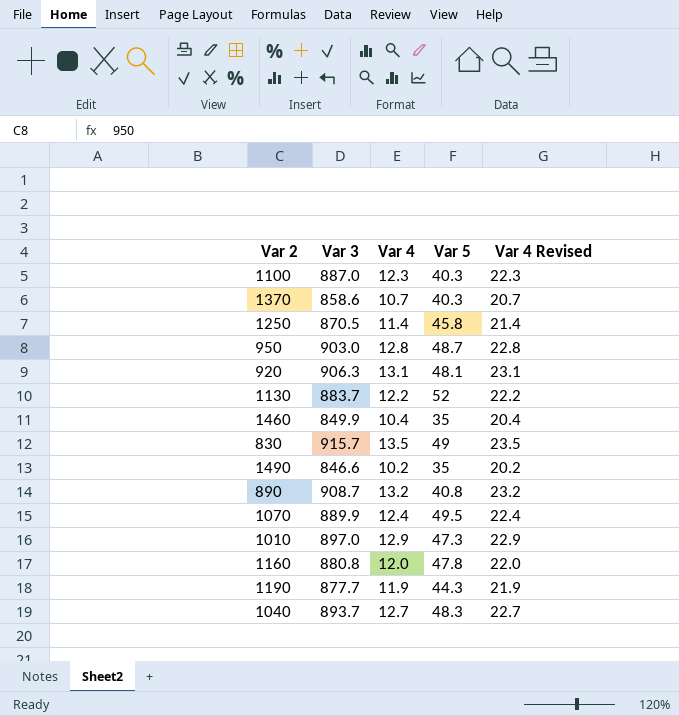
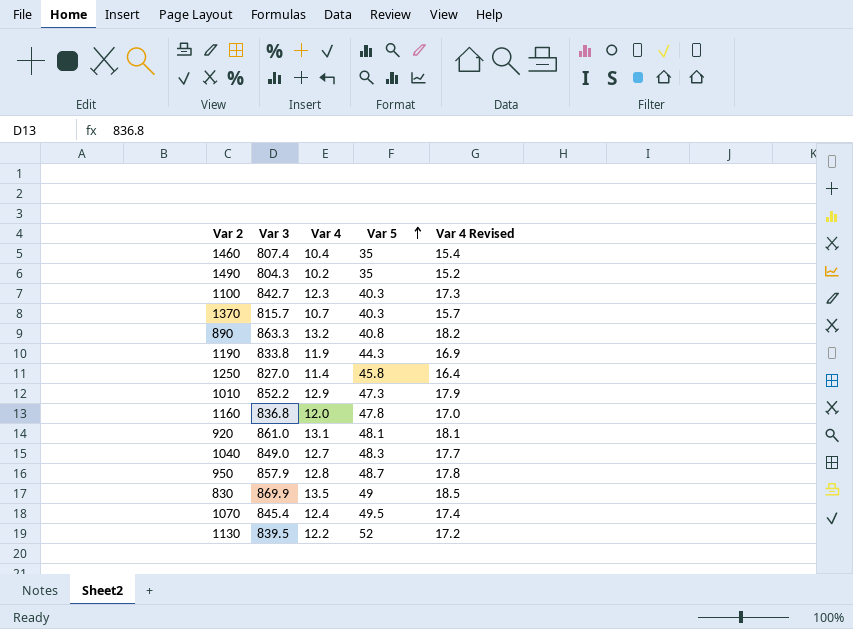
row order: none -> Var 5 ascending
column Var 4 Revised | formula: [Var 4] + 10 -> [Var 4] + 5
1460 | Var 3: 849.9 -> 807.4
1490 | Var 3: 846.6 -> 804.3
1100 | Var 3: 887.0 -> 842.7
1370 | Var 3: 858.6 -> 815.7
890 | Var 3: 908.7 -> 863.3
1190 | Var 3: 877.7 -> 833.8
1250 | Var 3: 870.5 -> 827.0
1010 | Var 3: 897.0 -> 852.2
1160 | Var 3: 880.8 -> 836.8
920 | Var 3: 906.3 -> 861.0
1040 | Var 3: 893.7 -> 849.0
950 | Var 3: 903.0 -> 857.9
830 | Var 3: 915.7 -> 869.9
1070 | Var 3: 889.9 -> 845.4
1130 | Var 3: 883.7 -> 839.5

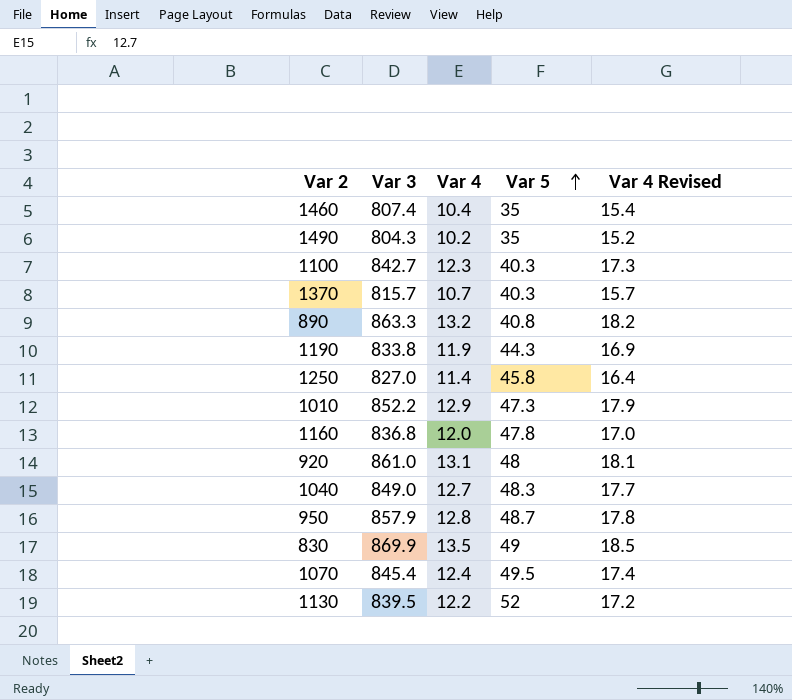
920 | Var 5: 48.1 -> 48

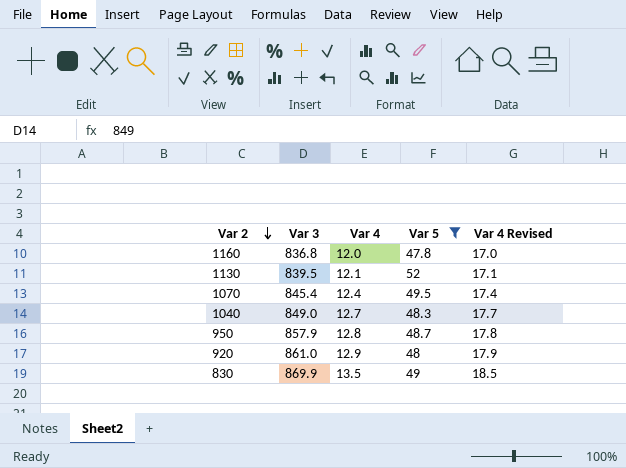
filter: none -> Var 5 >= 47.8
row order: Var 5 ascending -> Var 2 descending
1130 | Var 4: 12.2 -> 12.1
1130 | Var 4 Revised: 17.2 -> 17.1
920 | Var 4: 13.1 -> 12.9
920 | Var 4 Revised: 18.1 -> 17.9

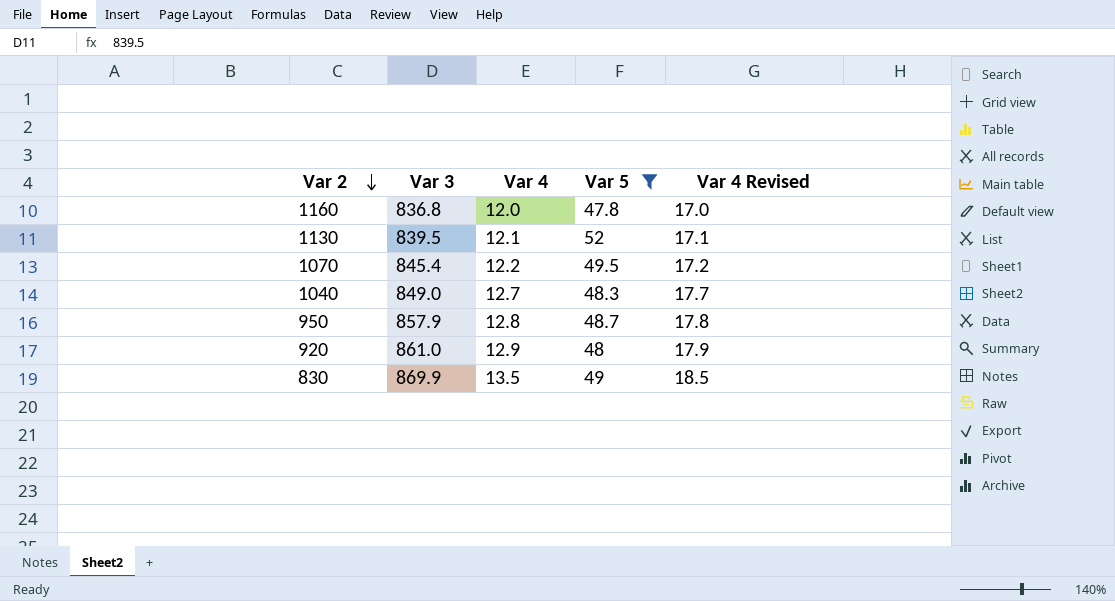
1070 | Var 4: 12.4 -> 12.2
1070 | Var 4 Revised: 17.4 -> 17.2

